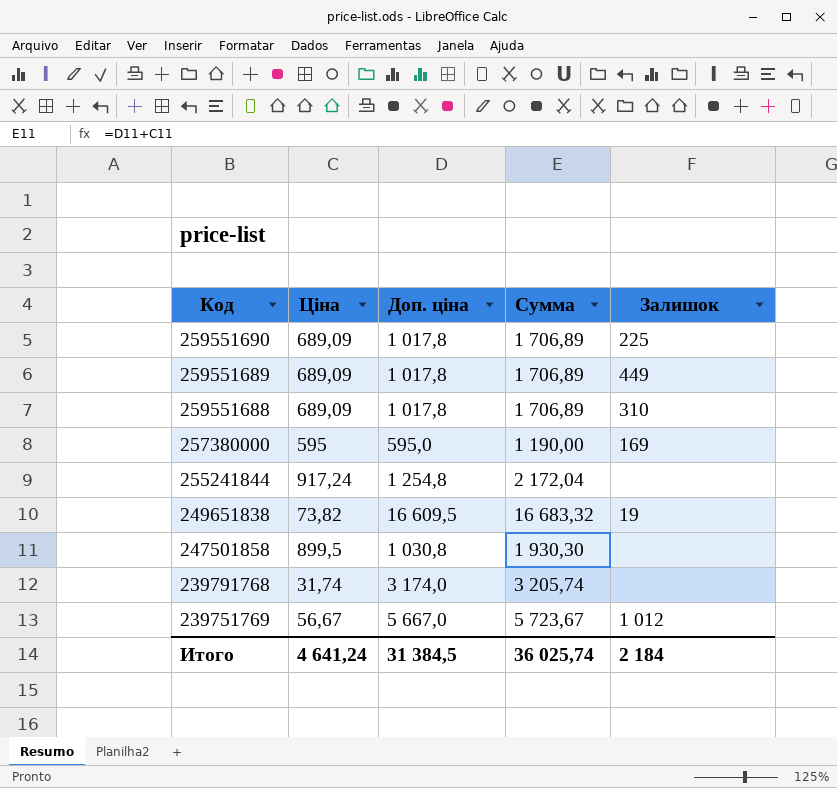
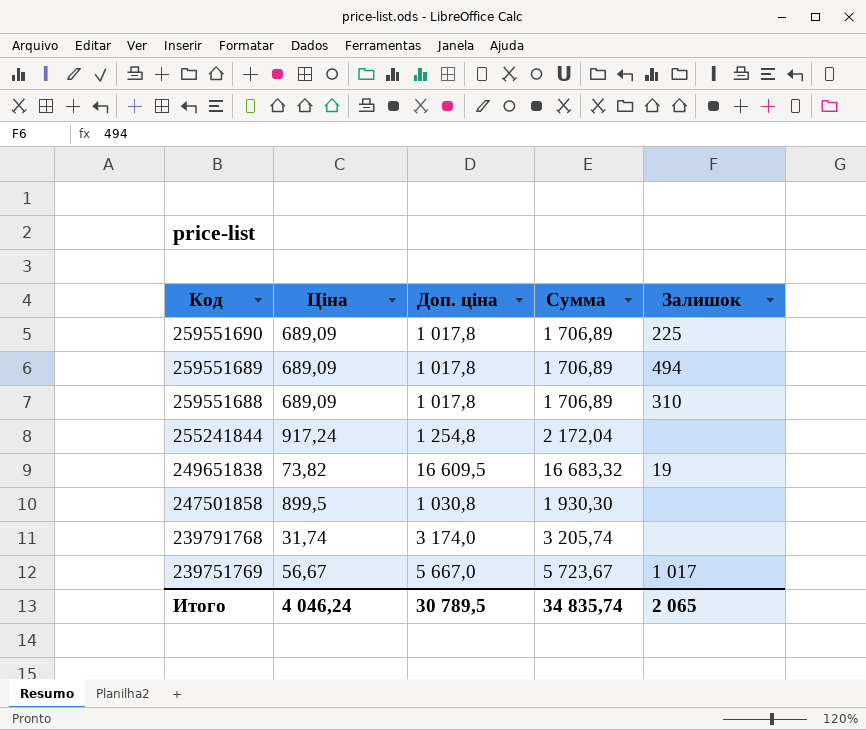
row 257380000: 595 | 595,0 | 1 190,00 | 169 -> none
259551689 | Залишок: 449 -> 494
239751769 | Залишок: 1 012 -> 1 017
Итого | Ціна: 4 641,24 -> 4 046,24
Итого | Доп. ціна: 31 384,5 -> 30 789,5
Итого | Сумма: 36 025,74 -> 34 835,74
Итого | Залишок: 2 184 -> 2 065

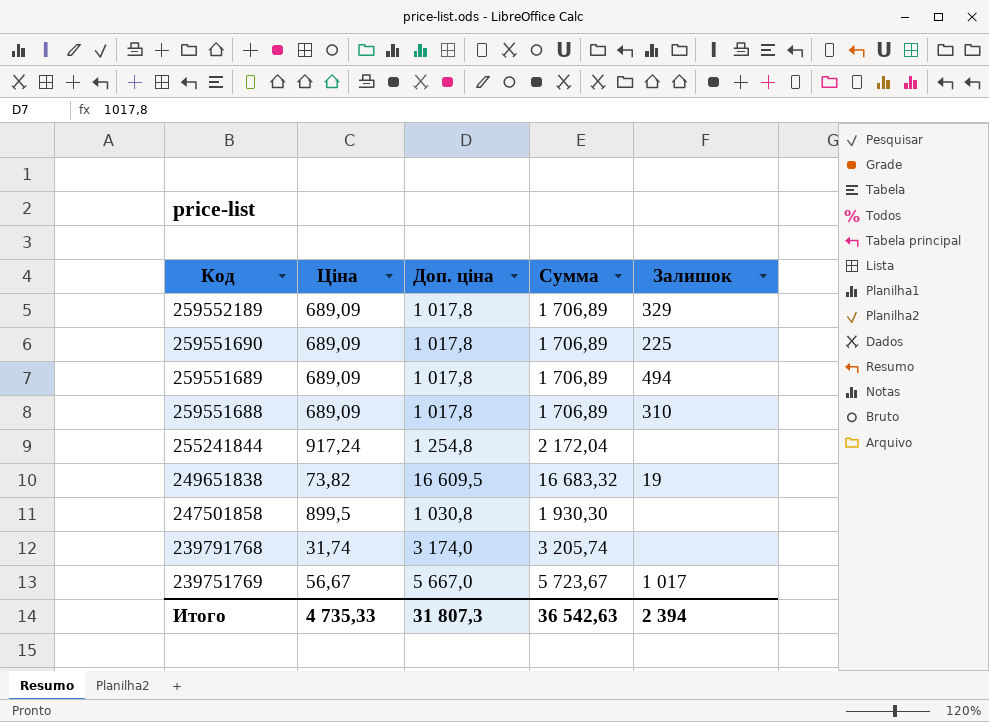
row 259552189: none -> 689,09 | 1 017,8 | 1 706,89 | 329
Итого | Ціна: 4 046,24 -> 4 735,33
Итого | Доп. ціна: 30 789,5 -> 31 807,3
Итого | Сумма: 34 835,74 -> 36 542,63
Итого | Залишок: 2 065 -> 2 394

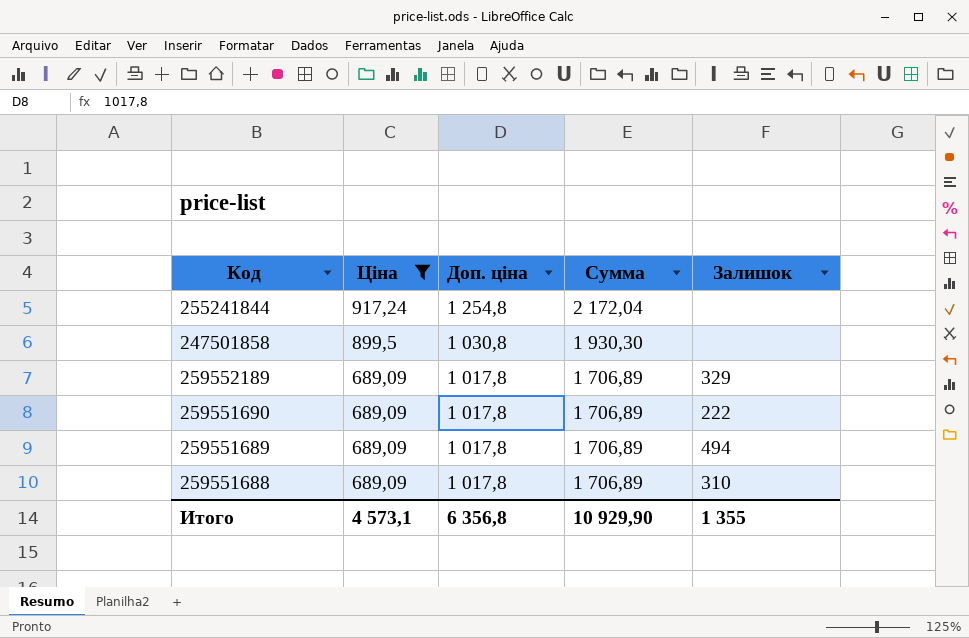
filter: none -> Ціна >= 689,09
row order: Код descending -> Ціна descending
259551690 | Залишок: 225 -> 222
Итого | Ціна: 4 735,33 -> 4 573,1
Итого | Доп. ціна: 31 807,3 -> 6 356,8
Итого | Сумма: 36 542,63 -> 10 929,90
Итого | Залишок: 2 394 -> 1 355

